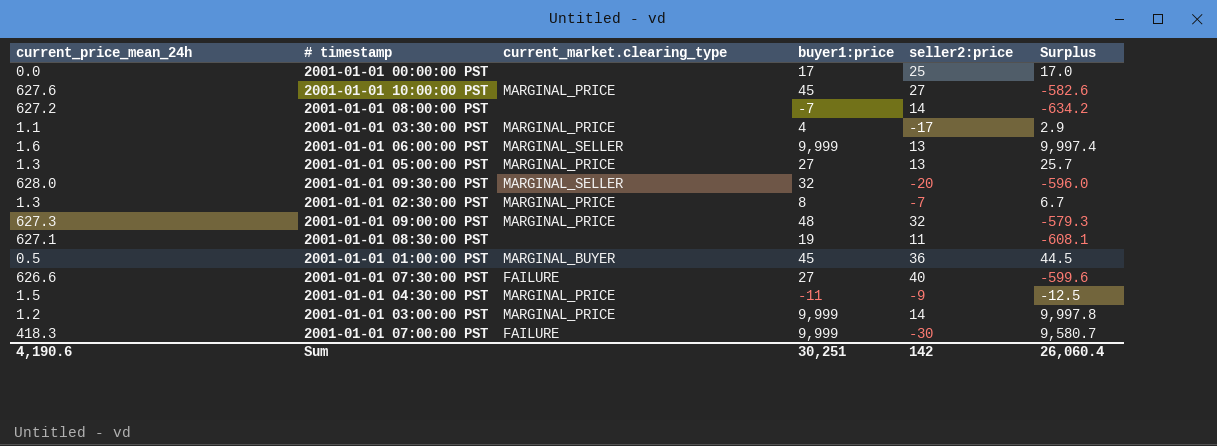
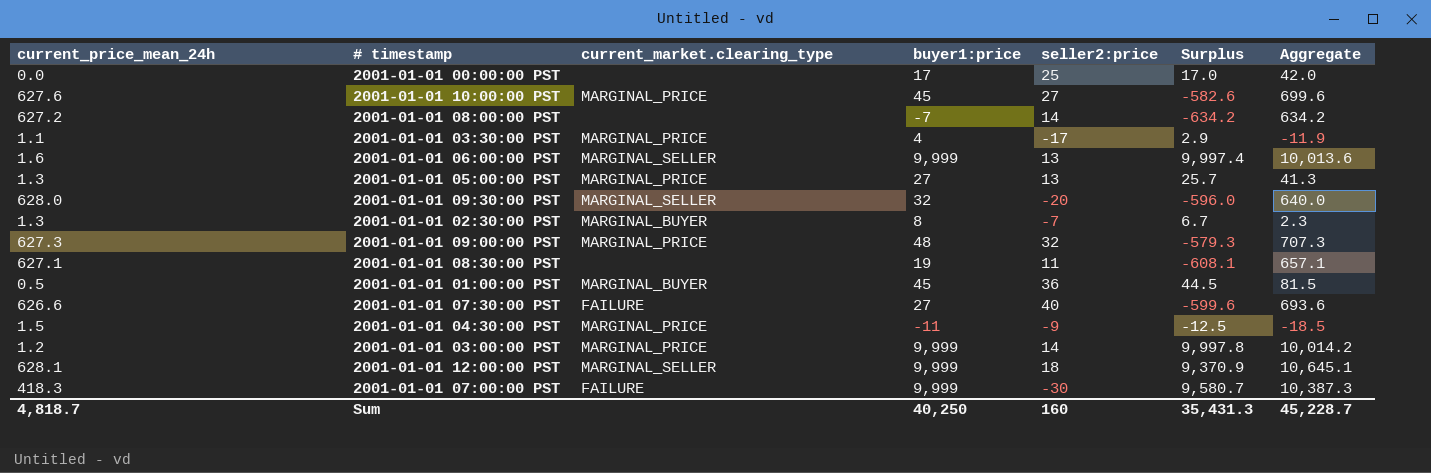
column Aggregate | formula: none -> [current_price_mean_24h] + [buyer1:price] + [seller2:price]
2001-01-01 02:30:00 PST | current_market.clearing_type: MARGINAL_PRICE -> MARGINAL_BUYER
row 2001-01-01 12:00:00 PST: none -> 628.1 | MARGINAL_SELLER | 9,999 | 18 | 9,370.9 | 10,645.1
Sum | current_price_mean_24h: 4,190.6 -> 4,818.7
Sum | buyer1:price: 30,251 -> 40,250
Sum | seller2:price: 142 -> 160
Sum | Surplus: 26,060.4 -> 35,431.3

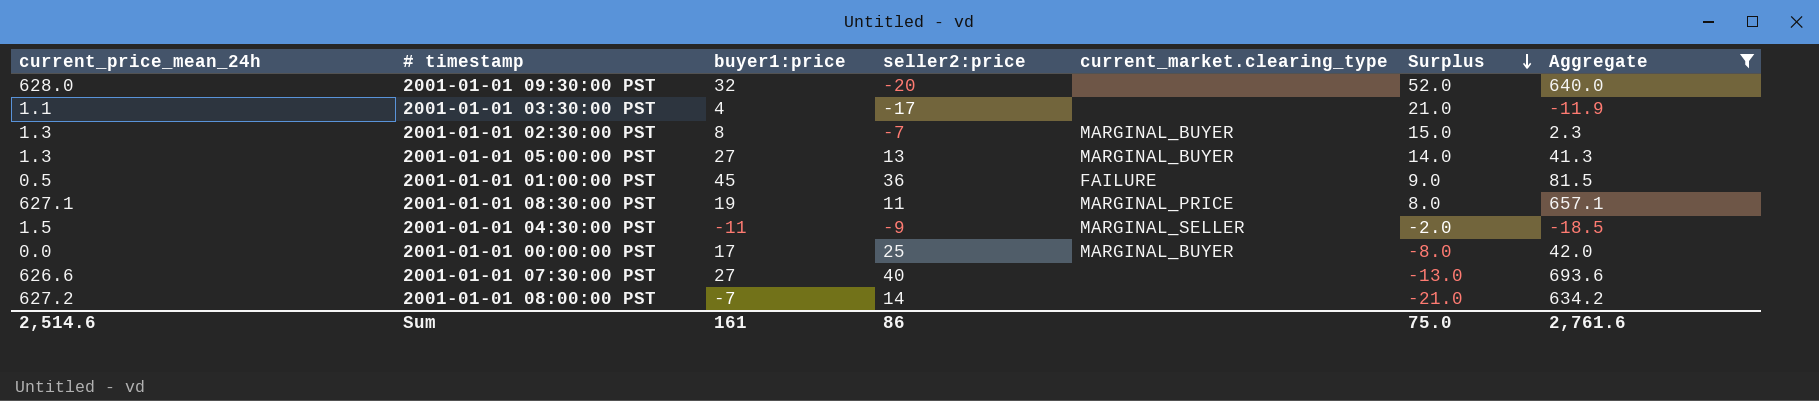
filter: none -> Aggregate <= 693.6
row order: none -> Surplus descending
column current_market.clearing_type | position: 3 -> 5
column Surplus | formula: [buyer1:price] - [current_price_mean_24h] -> [buyer1:price] - [seller2:price]
2001-01-01 09:30:00 PST | current_market.clearing_type: MARGINAL_SELLER -> none
2001-01-01 03:30:00 PST | current_market.clearing_type: MARGINAL_PRICE -> none
2001-01-01 05:00:00 PST | current_market.clearing_type: MARGINAL_PRICE -> MARGINAL_BUYER
2001-01-01 01:00:00 PST | current_market.clearing_type: MARGINAL_BUYER -> FAILURE
2001-01-01 08:30:00 PST | current_market.clearing_type: none -> MARGINAL_PRICE
2001-01-01 04:30:00 PST | current_market.clearing_type: MARGINAL_PRICE -> MARGINAL_SELLER
2001-01-01 00:00:00 PST | current_market.clearing_type: none -> MARGINAL_BUYER
2001-01-01 07:30:00 PST | current_market.clearing_type: FAILURE -> none
Sum | current_price_mean_24h: 4,818.7 -> 2,514.6
Sum | buyer1:price: 40,250 -> 161
Sum | seller2:price: 160 -> 86
Sum | Surplus: 35,431.3 -> 75.0
Sum | Aggregate: 45,228.7 -> 2,761.6

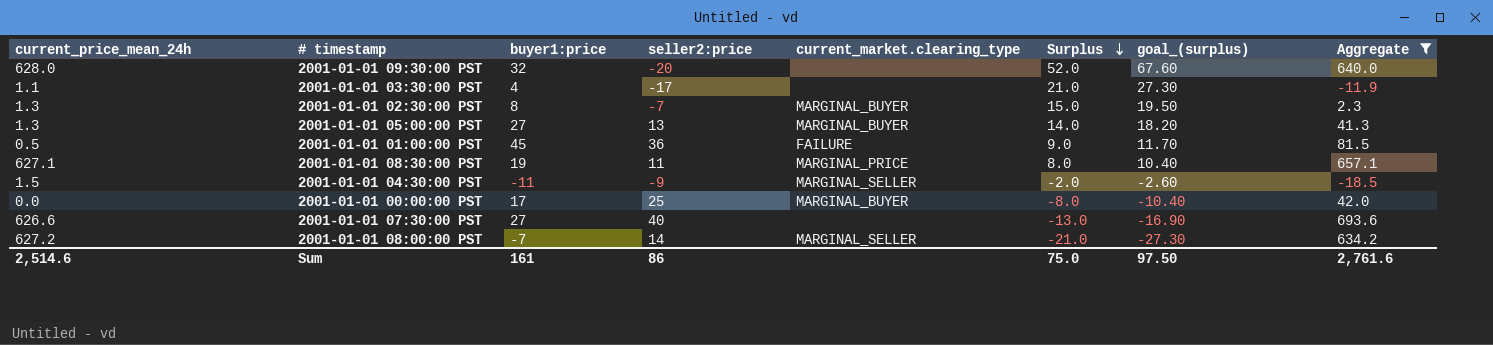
column goal_(surplus) | formula: none -> [Surplus] * 1.3
2001-01-01 08:00:00 PST | current_market.clearing_type: none -> MARGINAL_SELLER

